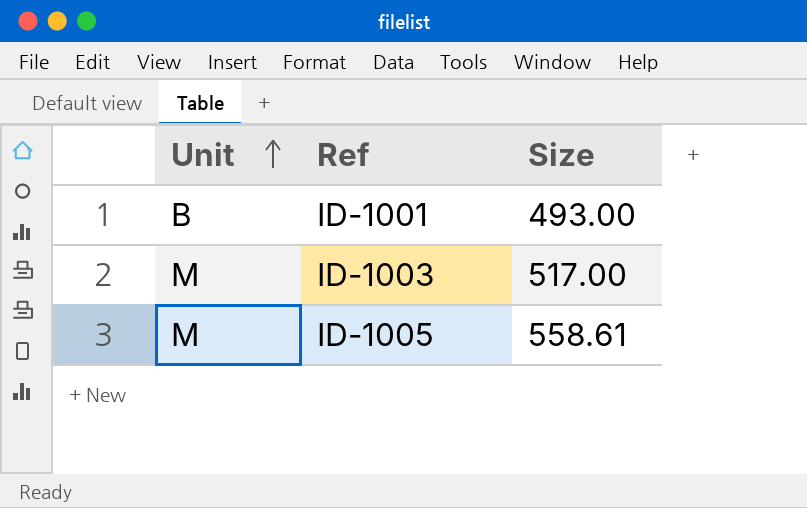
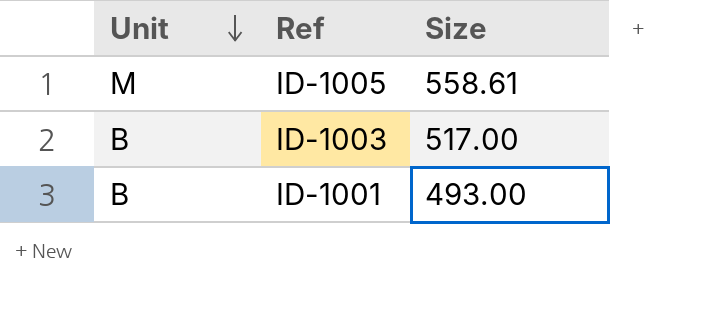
row order: Unit ascending -> Unit descending
ID-1003 | Unit: M -> B

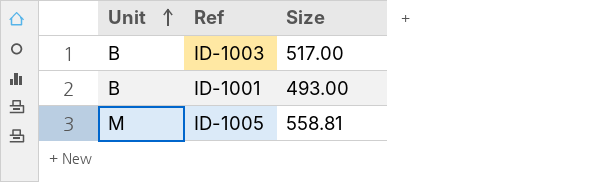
row order: Unit descending -> Unit ascending
ID-1005 | Size: 558.61 -> 558.81

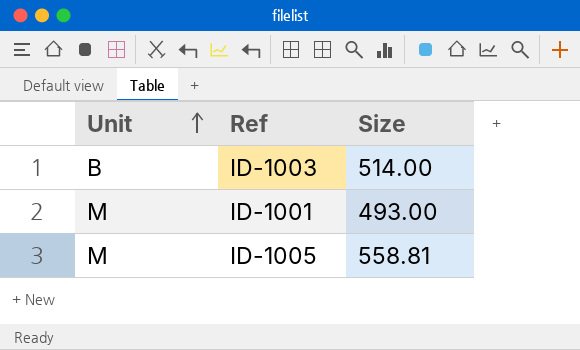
ID-1003 | Size: 517.00 -> 514.00
ID-1001 | Unit: B -> M

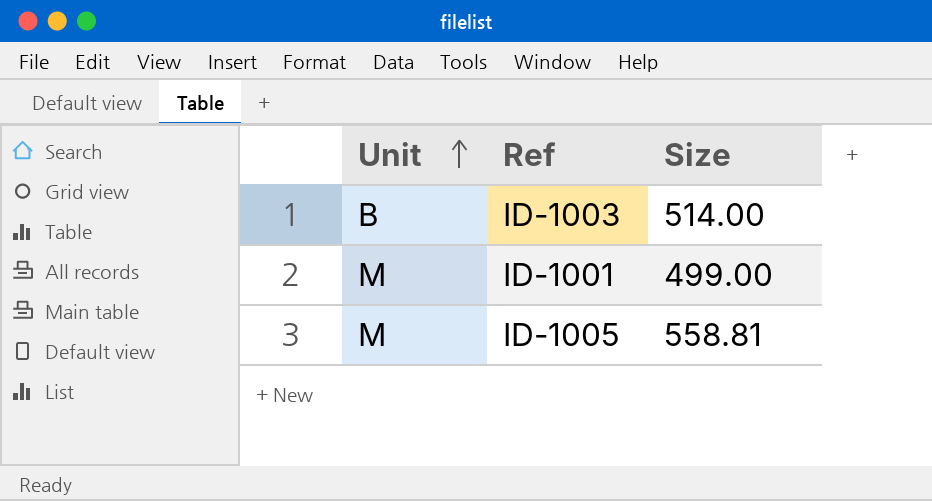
ID-1001 | Size: 493.00 -> 499.00

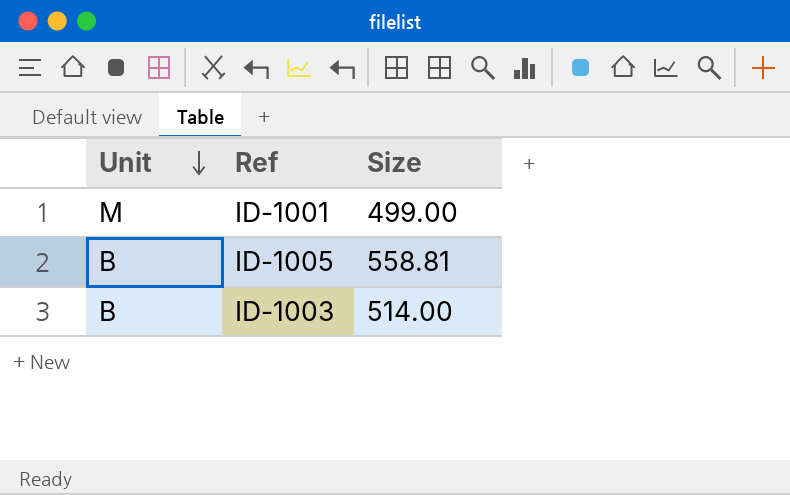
row order: Unit ascending -> Unit descending
ID-1005 | Unit: M -> B

